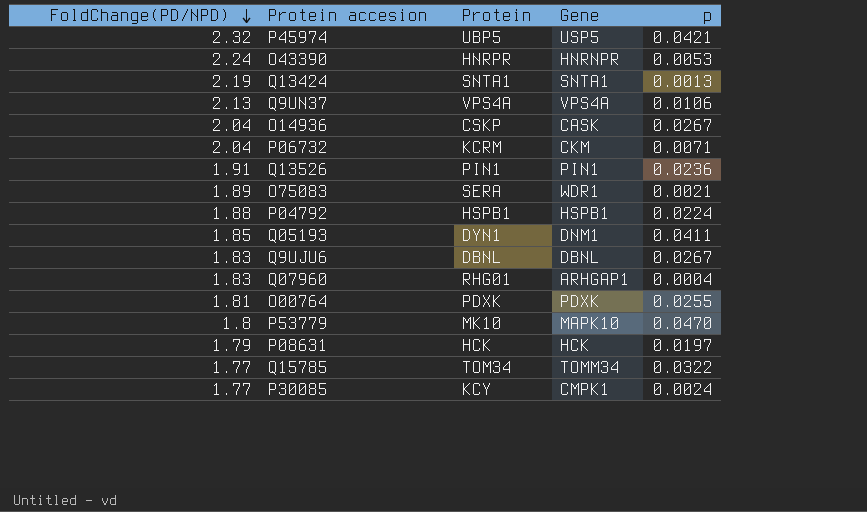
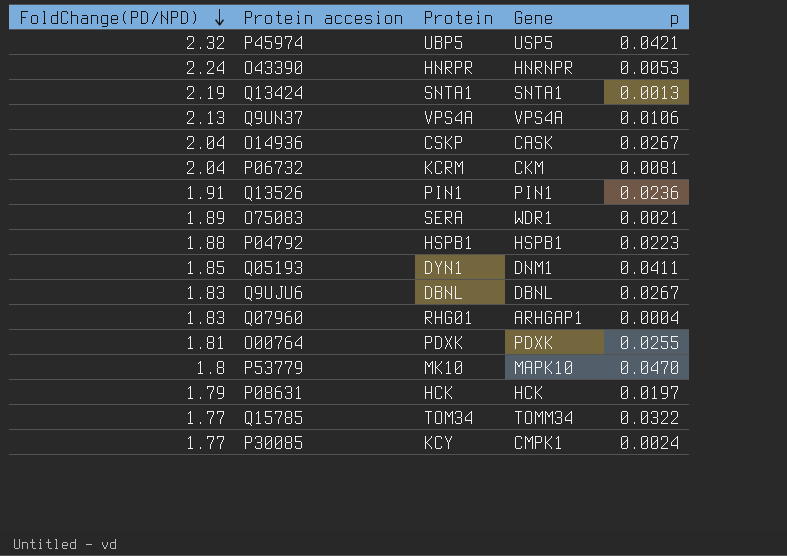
P06732 | p: 0.0071 -> 0.0081
P04792 | p: 0.0224 -> 0.0223

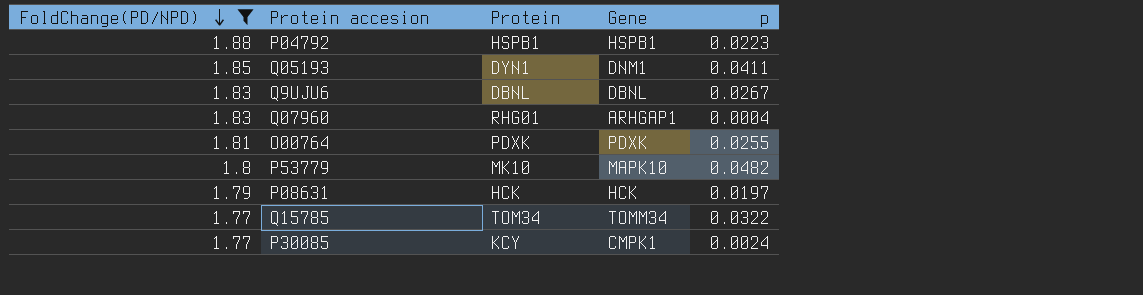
filter: none -> FoldChange(PD/NPD) <= 1.88
P53779 | p: 0.0470 -> 0.0482

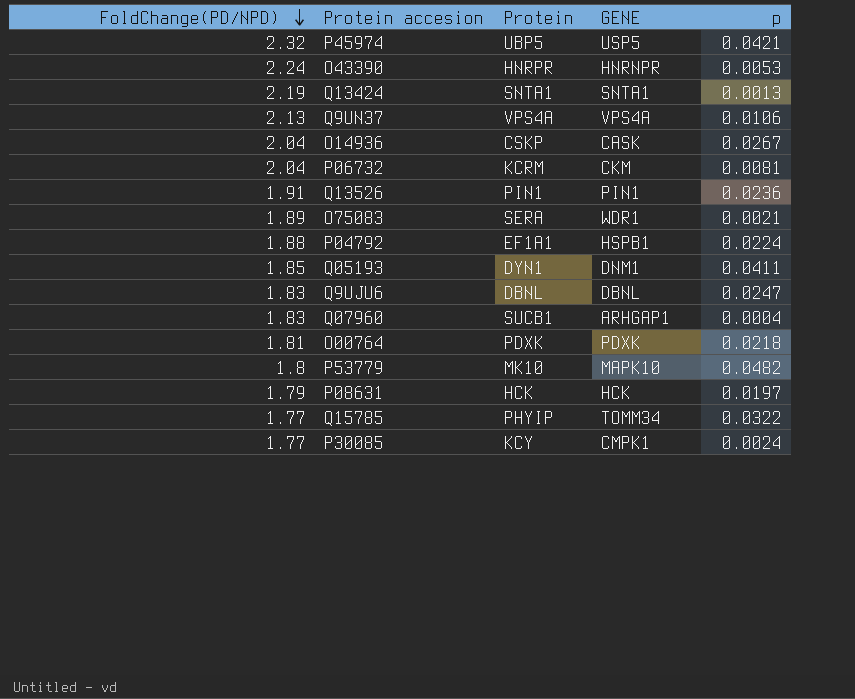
filter: FoldChange(PD/NPD) <= 1.88 -> none
column name: Gene -> GENE
P04792 | Protein: HSPB1 -> EF1A1
P04792 | p: 0.0223 -> 0.0224
Q9UJU6 | p: 0.0267 -> 0.0247
Q07960 | Protein: RHG01 -> SUCB1
O00764 | p: 0.0255 -> 0.0218
Q15785 | Protein: TOM34 -> PHYIP

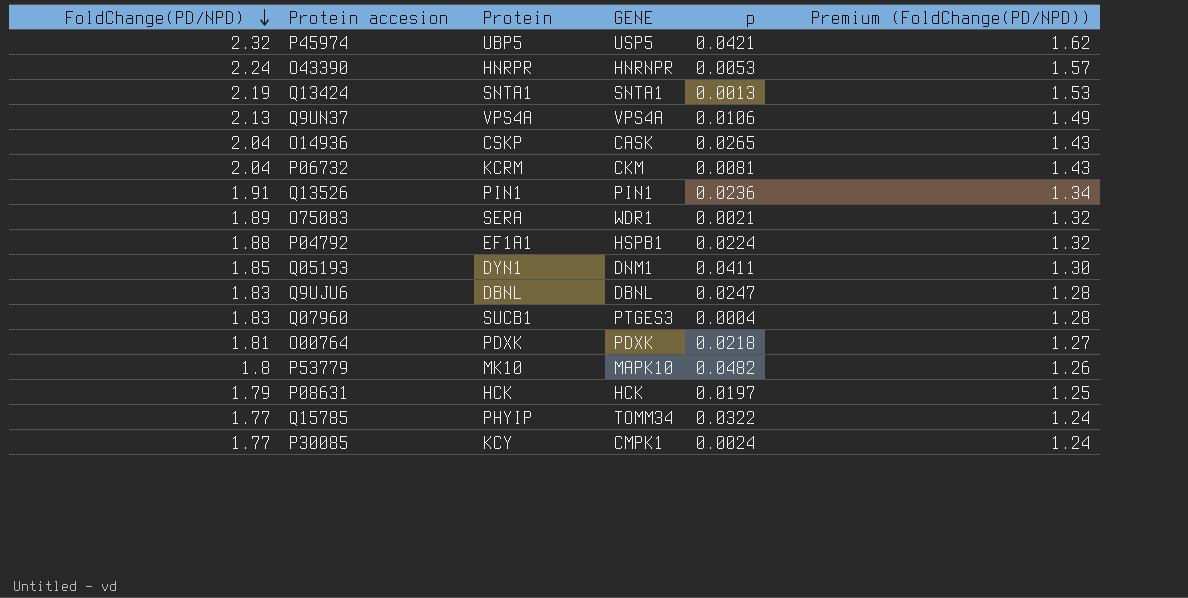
column Premium (FoldChange(PD/NPD)) | formula: none -> [FoldChange(PD/NPD)] * 0.7
O14936 | p: 0.0267 -> 0.0265
Q07960 | GENE: ARHGAP1 -> PTGES3

